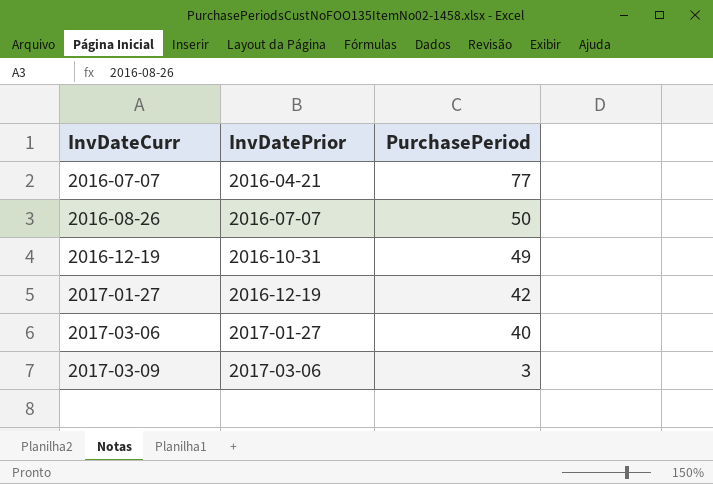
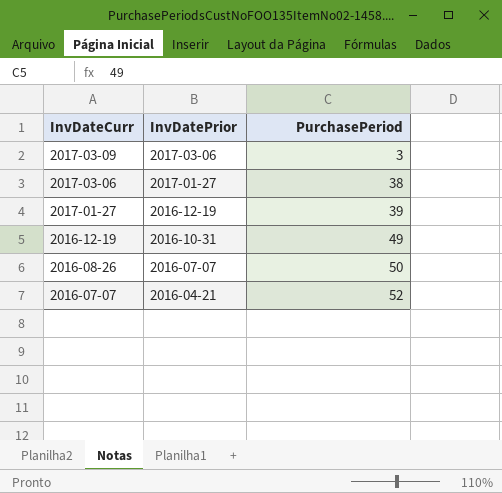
row order: InvDateCurr ascending -> InvDateCurr descending
2017-03-06 | PurchasePeriod: 40 -> 38
2017-01-27 | PurchasePeriod: 42 -> 39
2016-07-07 | PurchasePeriod: 77 -> 52

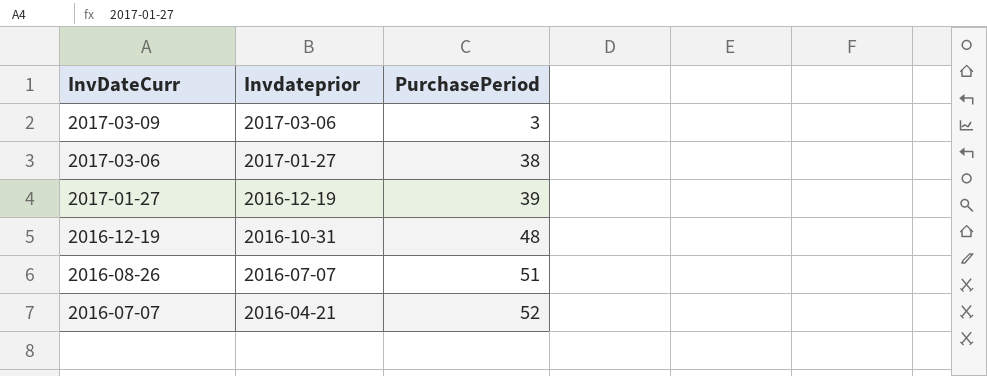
column name: InvDatePrior -> Invdateprior
2016-12-19 | PurchasePeriod: 49 -> 48
2016-08-26 | PurchasePeriod: 50 -> 51

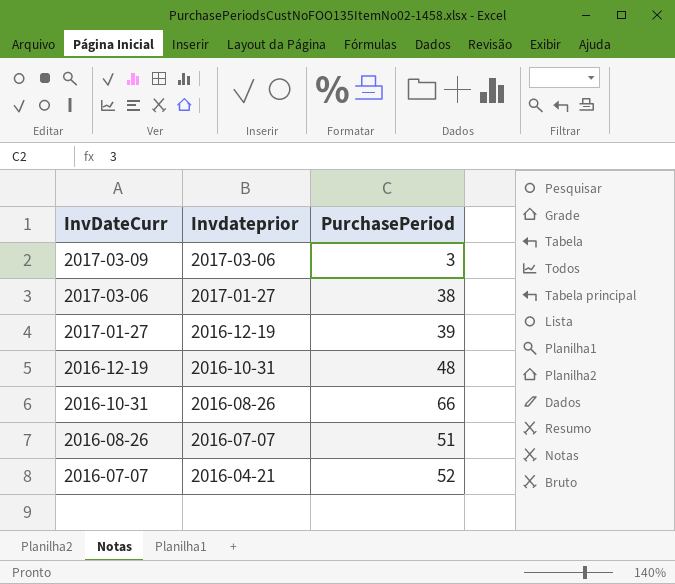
row 2016-10-31: none -> 2016-08-26 | 66

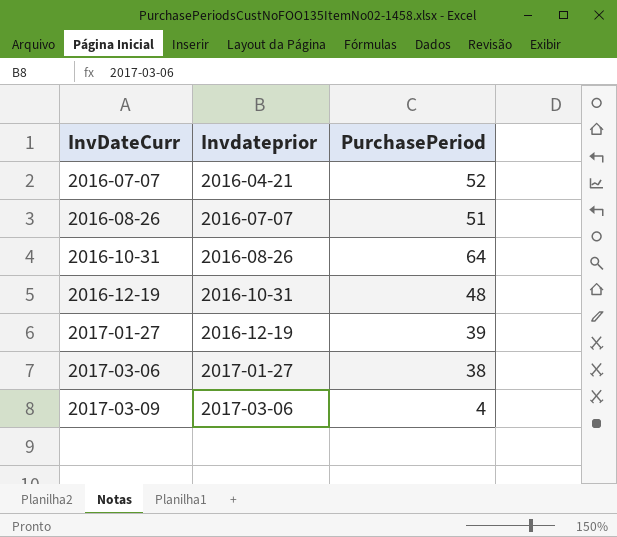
row order: InvDateCurr descending -> InvDateCurr ascending
2016-10-31 | PurchasePeriod: 66 -> 64
2017-03-09 | PurchasePeriod: 3 -> 4

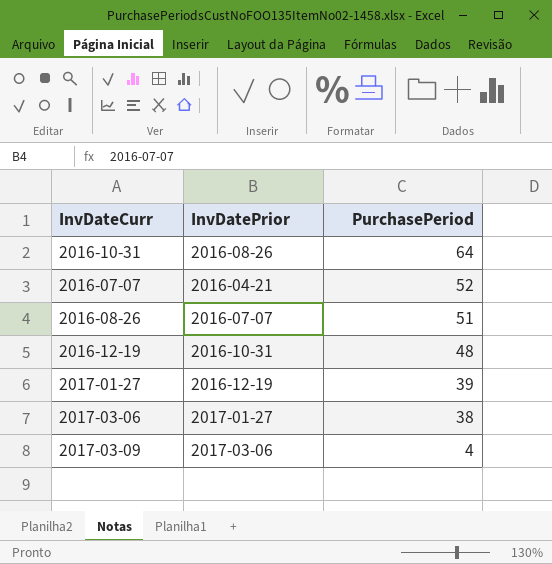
row order: InvDateCurr ascending -> PurchasePeriod descending
column name: Invdateprior -> InvDatePrior

